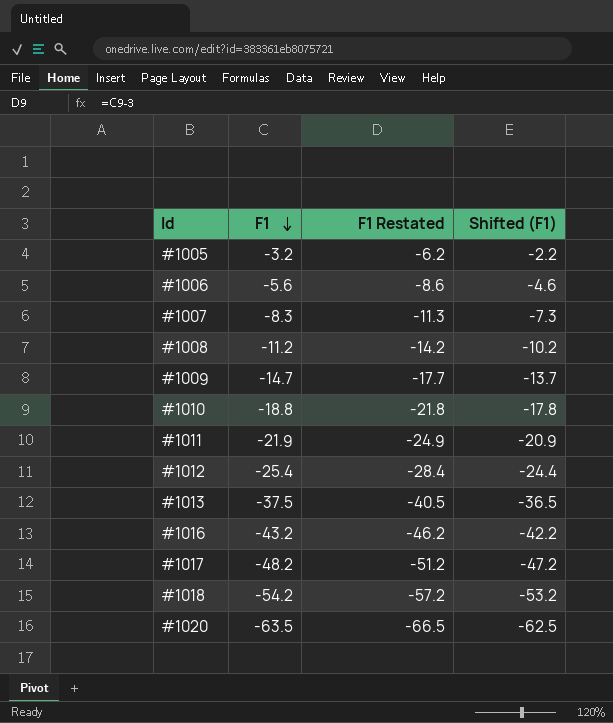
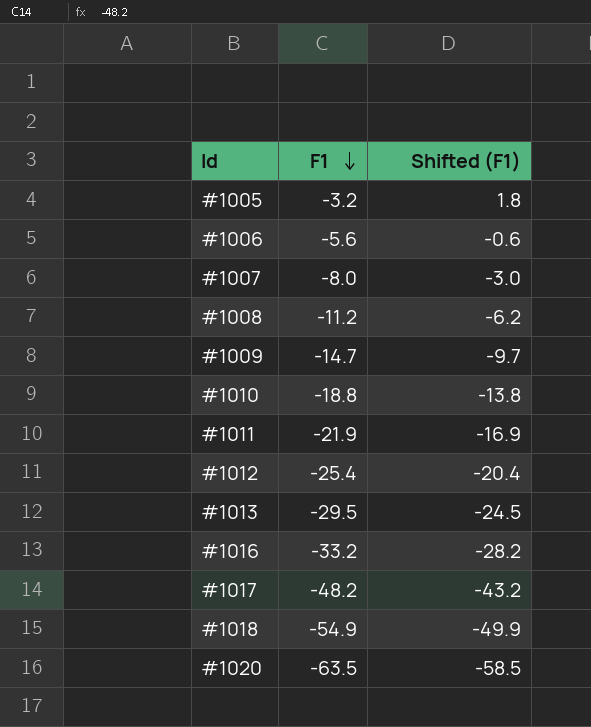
column F1 Restated | formula: [F1] - 3 -> none
column Shifted (F1) | formula: [F1] + 1 -> [F1] + 5
#1007 | F1: -8.3 -> -8.0
#1013 | F1: -37.5 -> -29.5
#1016 | F1: -43.2 -> -33.2
#1018 | F1: -54.2 -> -54.9

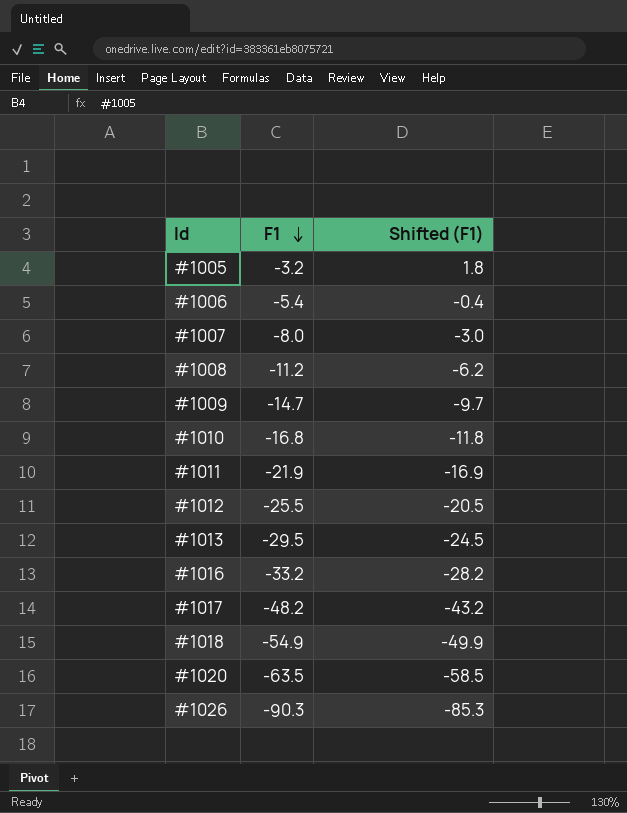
#1006 | F1: -5.6 -> -5.4
#1006 | Shifted (F1): -0.6 -> -0.4
#1010 | F1: -18.8 -> -16.8
#1010 | Shifted (F1): -13.8 -> -11.8
#1012 | F1: -25.4 -> -25.5
#1012 | Shifted (F1): -20.4 -> -20.5
row #1026: none -> -90.3 | -85.3

